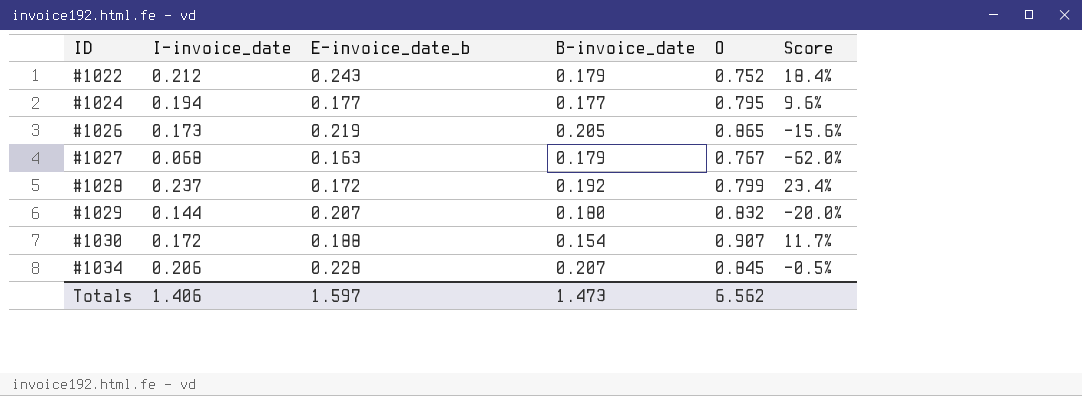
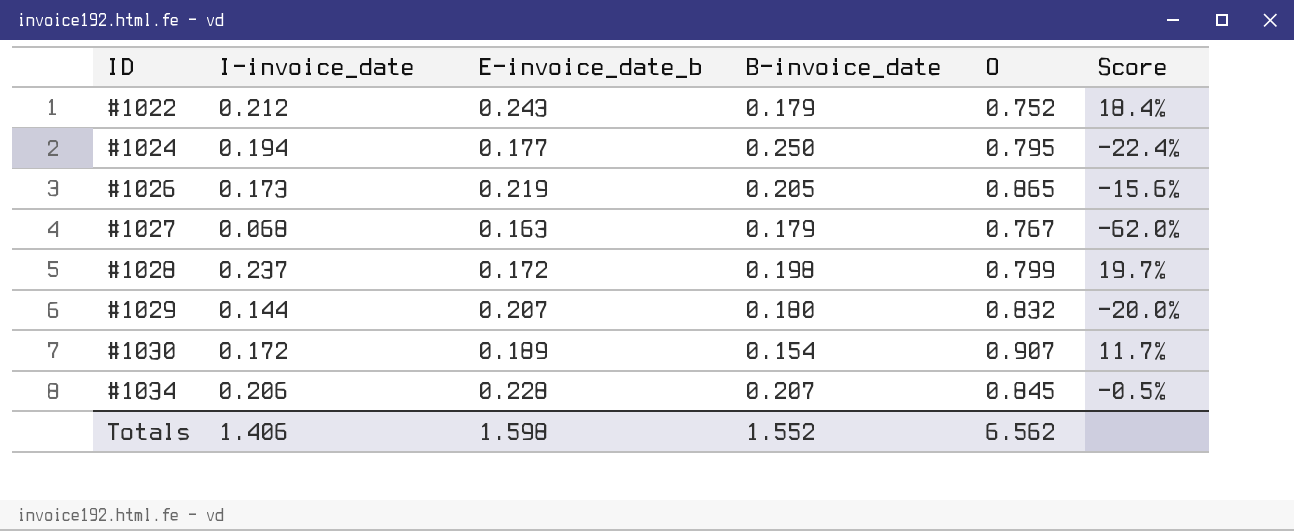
#1024 | B-invoice_date: 0.177 -> 0.250
#1024 | Score: 9.6% -> -22.4%
#1028 | B-invoice_date: 0.192 -> 0.198
#1028 | Score: 23.4% -> 19.7%
#1030 | E-invoice_date_b: 0.188 -> 0.189
Totals | E-invoice_date_b: 1.597 -> 1.598
Totals | B-invoice_date: 1.473 -> 1.552

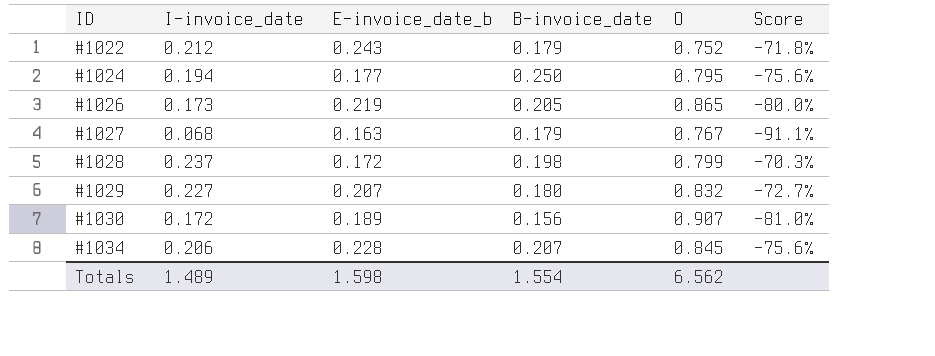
column Score | formula: ([I-invoice_date] - [B-invoice_date]) / [B-invoice_date] -> ([I-invoice_date] - [O]) / [O]
#1029 | I-invoice_date: 0.144 -> 0.227
#1030 | B-invoice_date: 0.154 -> 0.156
Totals | I-invoice_date: 1.406 -> 1.489
Totals | B-invoice_date: 1.552 -> 1.554

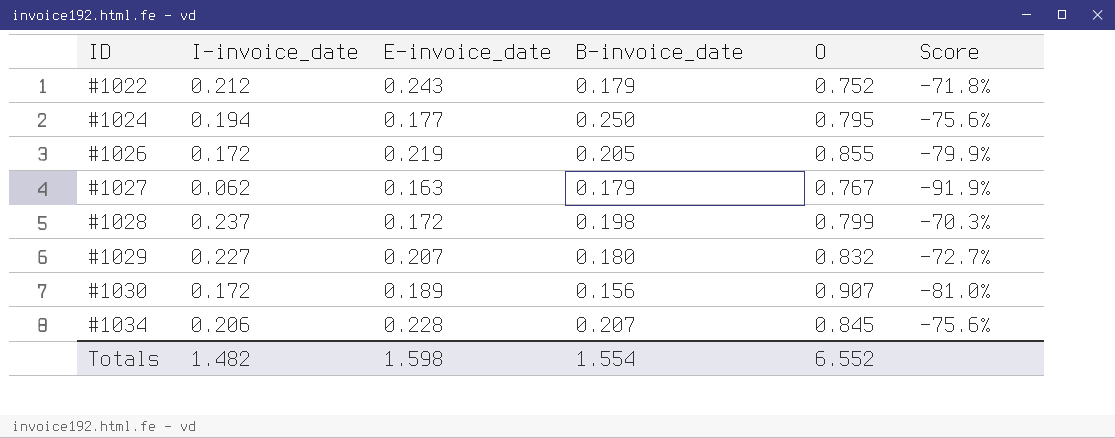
column name: E-invoice_date_b -> E-invoice_date
#1026 | I-invoice_date: 0.173 -> 0.172
#1026 | O: 0.865 -> 0.855
#1026 | Score: -80.0% -> -79.9%
#1027 | I-invoice_date: 0.068 -> 0.062
#1027 | Score: -91.1% -> -91.9%
Totals | I-invoice_date: 1.489 -> 1.482
Totals | O: 6.562 -> 6.552

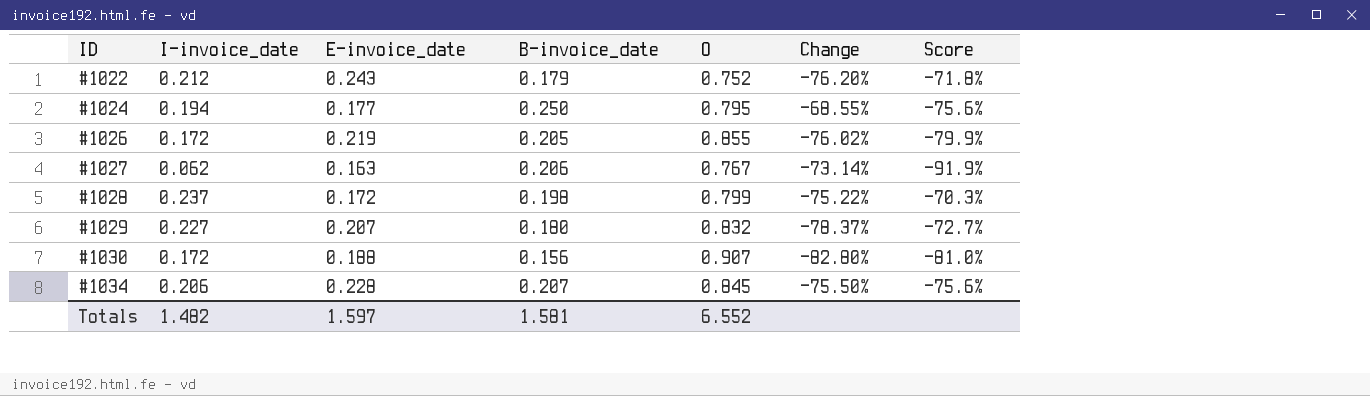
column Change | formula: none -> ([B-invoice_date] - [O]) / [O]
#1027 | B-invoice_date: 0.179 -> 0.206
#1030 | E-invoice_date: 0.189 -> 0.188
Totals | E-invoice_date: 1.598 -> 1.597
Totals | B-invoice_date: 1.554 -> 1.581

